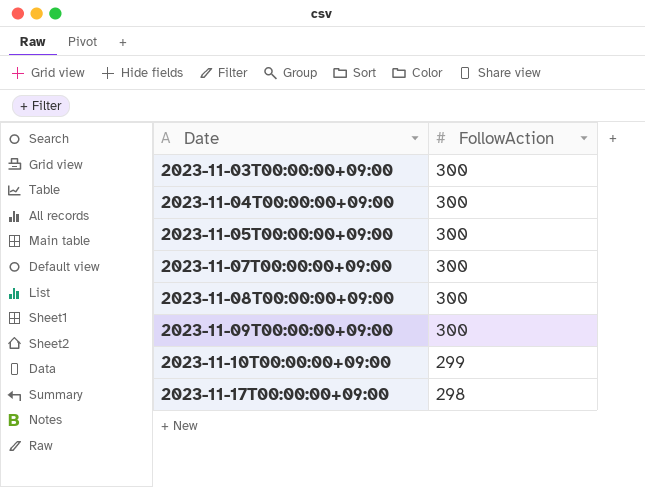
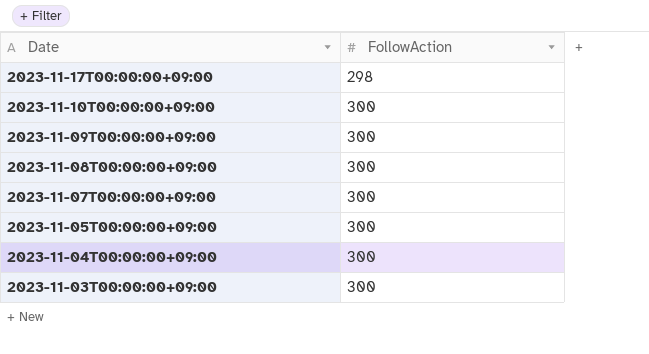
row order: Date ascending -> Date descending
2023-11-10T00:00:00+09:00 | FollowAction: 299 -> 300

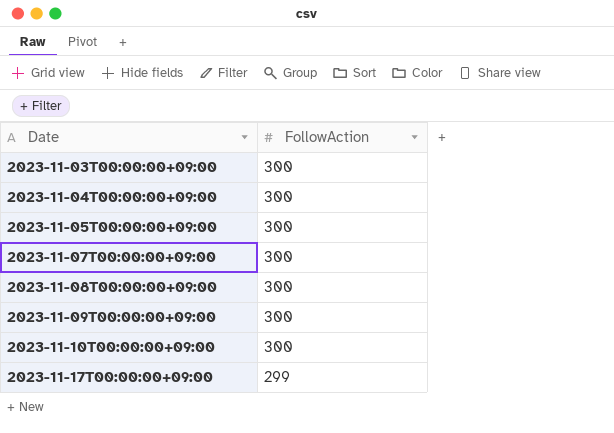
row order: Date descending -> Date ascending
2023-11-17T00:00:00+09:00 | FollowAction: 298 -> 299

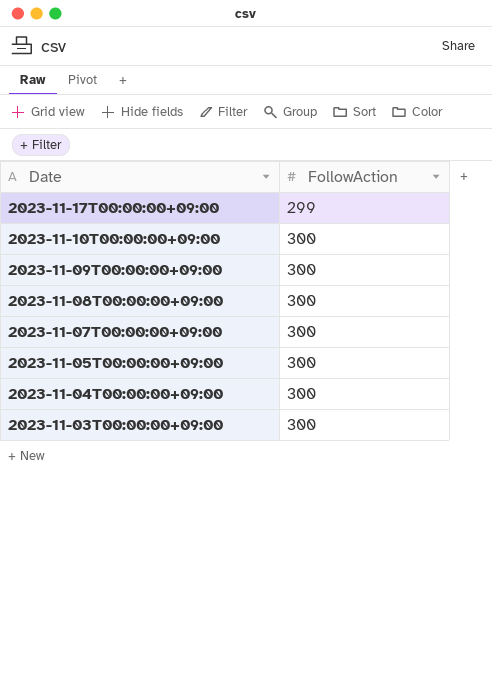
row order: Date ascending -> Date descending

